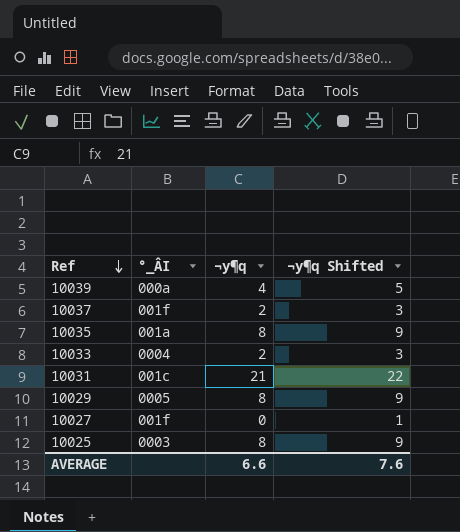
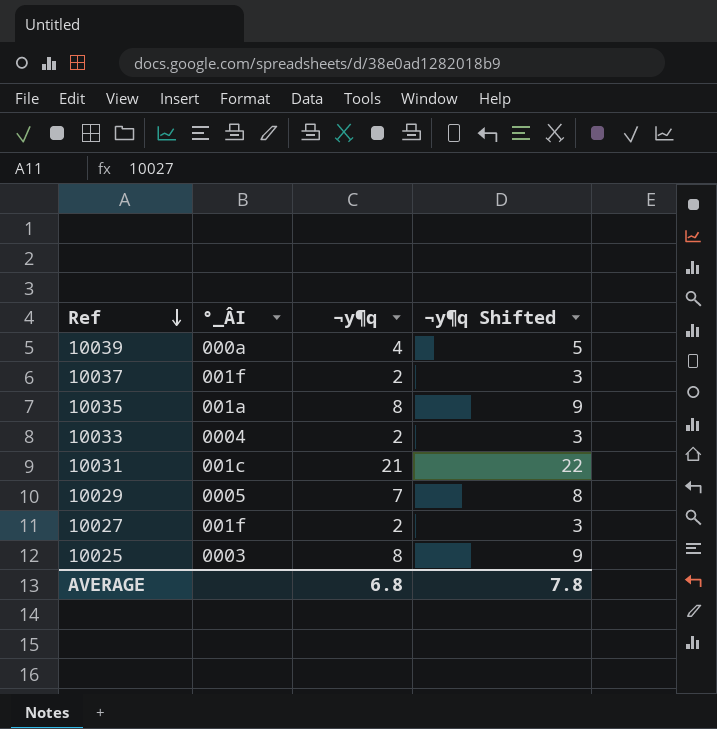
10029 | ¬y¶q: 8 -> 7
10029 | ¬y¶q Shifted: 9 -> 8
10027 | ¬y¶q: 0 -> 2
10027 | ¬y¶q Shifted: 1 -> 3
AVERAGE | ¬y¶q: 6.6 -> 6.8
AVERAGE | ¬y¶q Shifted: 7.6 -> 7.8

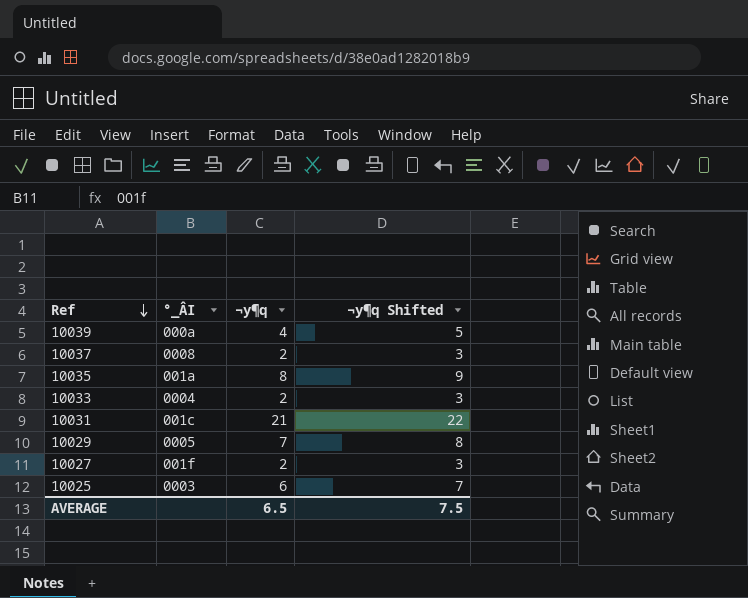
10037 | °_ÂI: 001f -> 0008
10025 | ¬y¶q: 8 -> 6
10025 | ¬y¶q Shifted: 9 -> 7
AVERAGE | ¬y¶q: 6.8 -> 6.5
AVERAGE | ¬y¶q Shifted: 7.8 -> 7.5

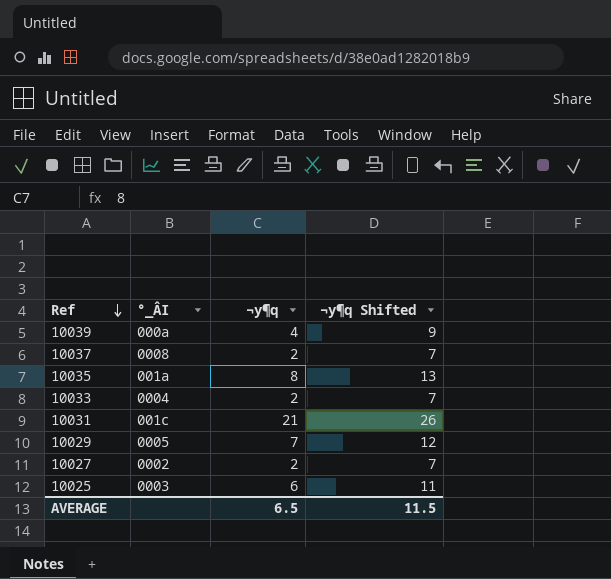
column ¬y¶q Shifted | formula: [¬y¶q] + 1 -> [¬y¶q] + 5
10027 | °_ÂI: 001f -> 0002
AVERAGE | ¬y¶q Shifted: 7.5 -> 11.5

